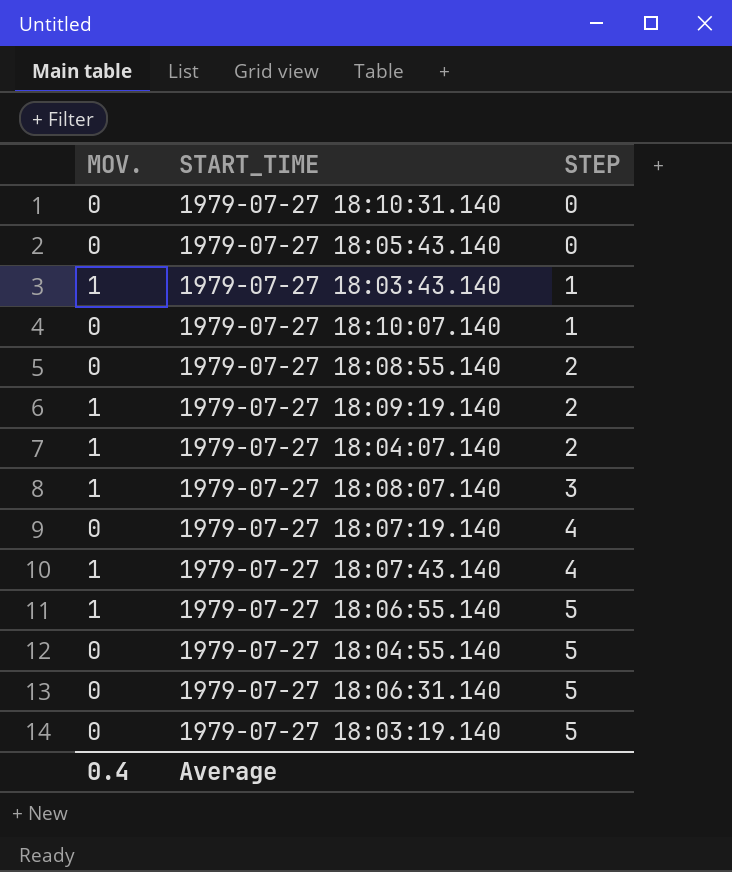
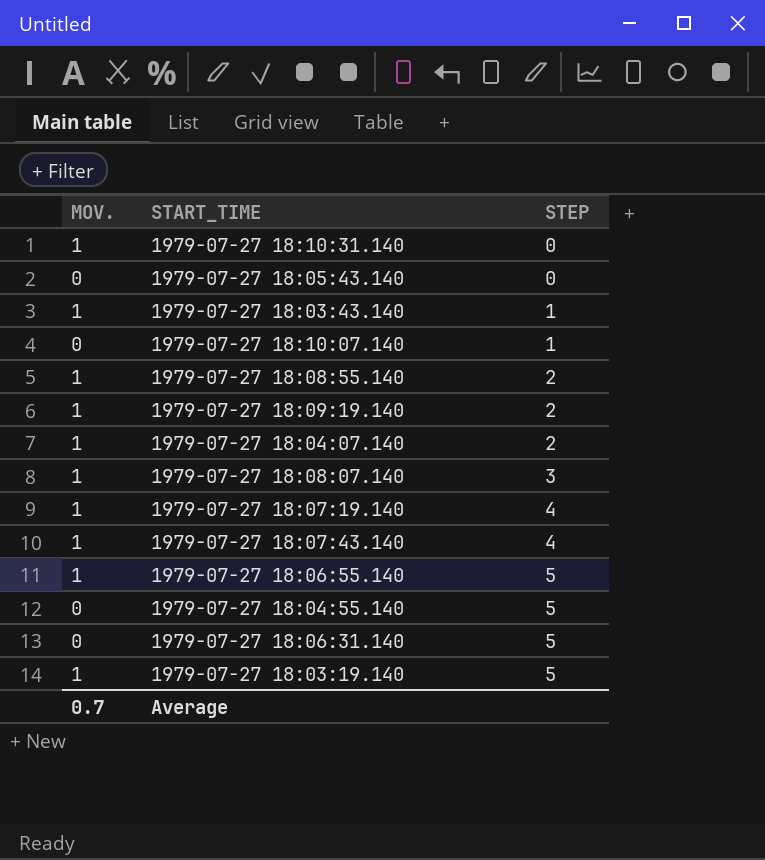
1979-07-27 18:10:31.140 | MOV.: 0 -> 1
1979-07-27 18:08:55.140 | MOV.: 0 -> 1
1979-07-27 18:07:19.140 | MOV.: 0 -> 1
1979-07-27 18:03:19.140 | MOV.: 0 -> 1
Average | MOV.: 0.4 -> 0.7

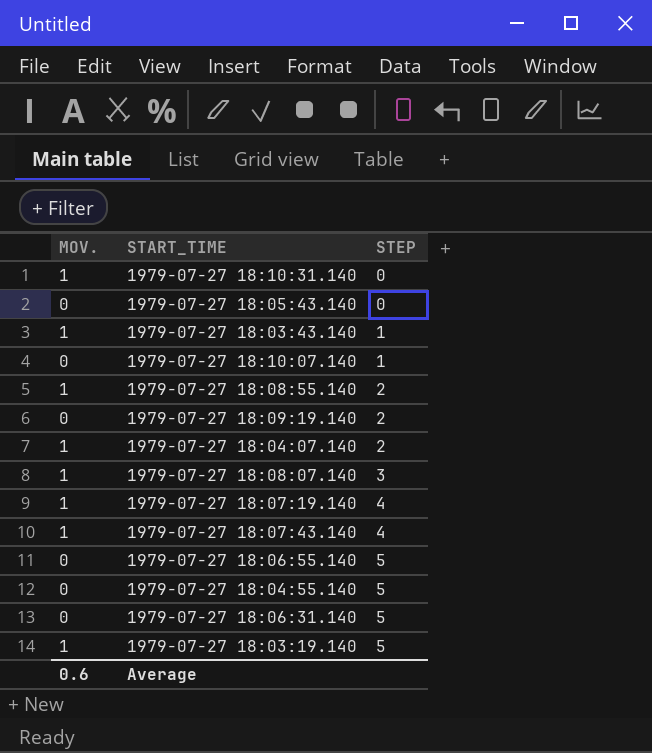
1979-07-27 18:09:19.140 | MOV.: 1 -> 0
1979-07-27 18:06:55.140 | MOV.: 1 -> 0
Average | MOV.: 0.7 -> 0.6

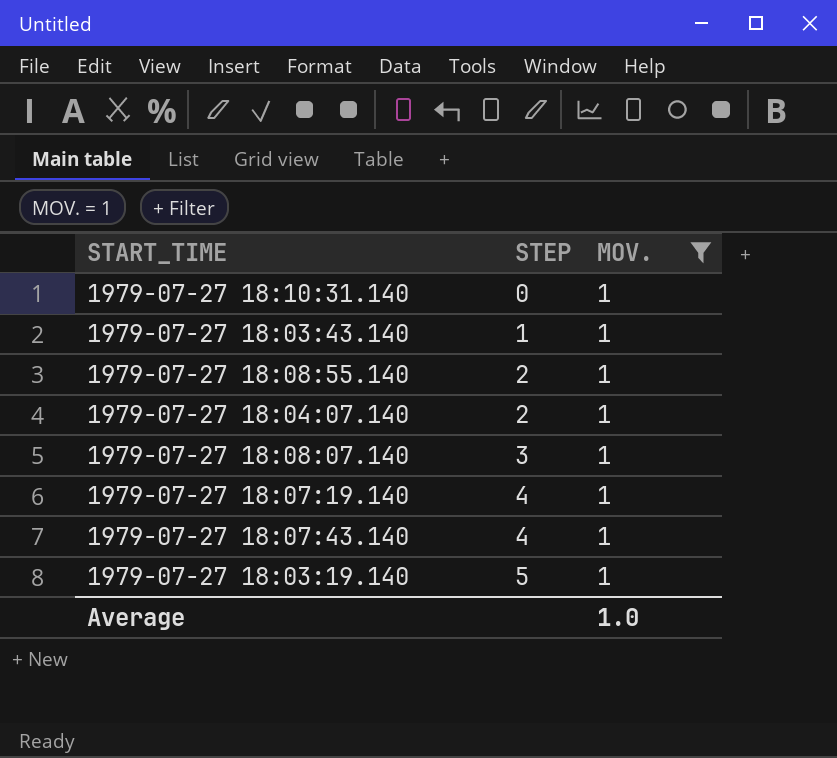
filter: none -> MOV. = 1
column MOV. | position: 1 -> 3
Average | MOV.: 0.6 -> 1.0

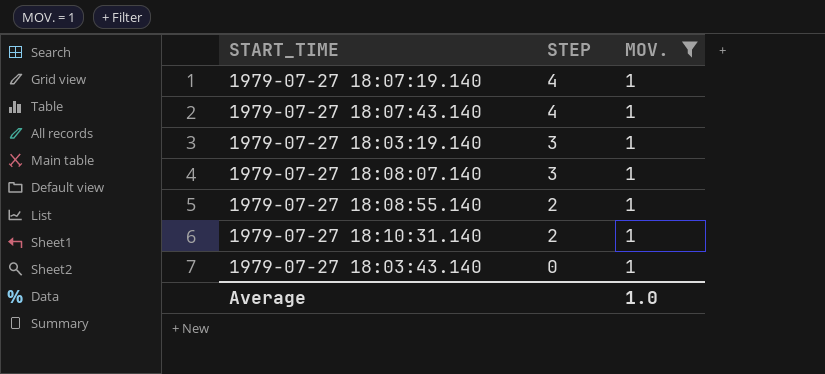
row order: STEP ascending -> STEP descending
row 1979-07-27 18:04:07.140: 2 | 1 -> none
1979-07-27 18:03:19.140 | STEP: 5 -> 3
1979-07-27 18:10:31.140 | STEP: 0 -> 2
1979-07-27 18:03:43.140 | STEP: 1 -> 0

